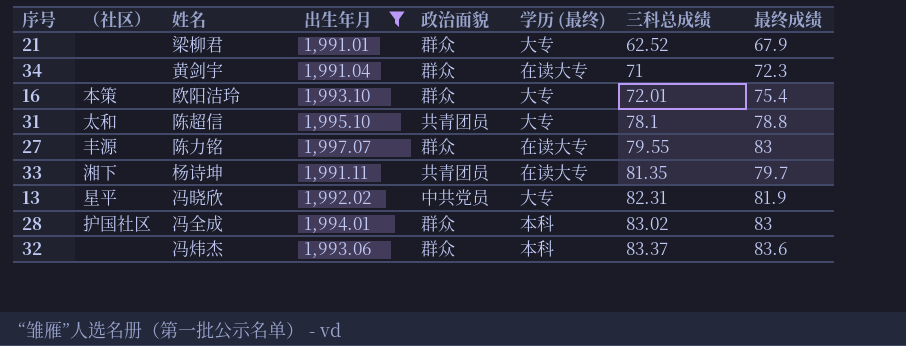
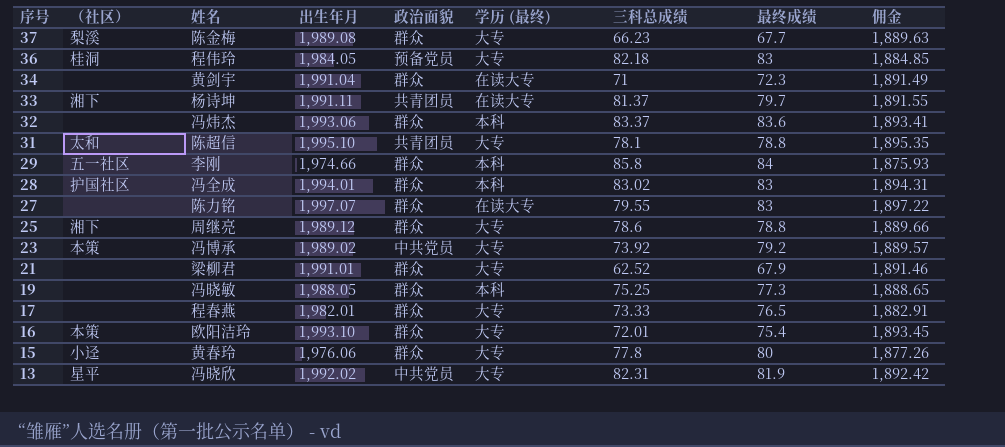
filter: 出生年月 >= 1,991.01 -> none
row order: 三科总成绩 ascending -> 序号 descending
column 佣金 | formula: none -> [出生年月] * 0.95
33 | 三科总成绩: 81.35 -> 81.37
27 | （社区）: 丰源 -> none

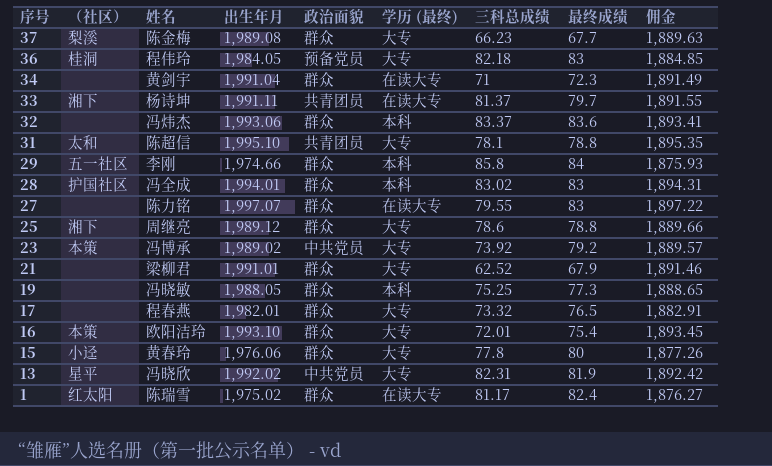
17 | 三科总成绩: 73.33 -> 73.32
row 1: none -> 红太阳 | 陈瑞雪 | 1,975.02 | 群众 | 在读大专 | 81.17 | 82.4 | 1,876.27

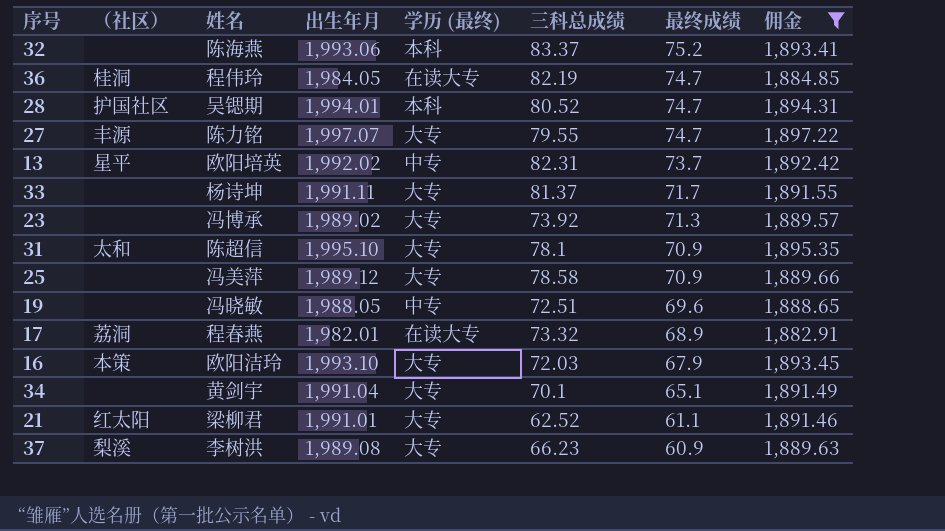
filter: none -> 佣金 >= 1,882.91
row order: 序号 descending -> 最终成绩 descending
column 政治面貌 | position: 5 -> none
32 | 姓名: 冯炜杰 -> 陈海燕
32 | 最终成绩: 83.6 -> 75.2
36 | 学历 (最终): 大专 -> 在读大专
36 | 三科总成绩: 82.18 -> 82.19
36 | 最终成绩: 83 -> 74.7
28 | 姓名: 冯全成 -> 吴锶期
28 | 三科总成绩: 83.02 -> 80.52
28 | 最终成绩: 83 -> 74.7
27 | （社区）: none -> 丰源
27 | 学历 (最终): 在读大专 -> 大专
27 | 最终成绩: 83 -> 74.7
13 | 姓名: 冯晓欣 -> 欧阳培英
13 | 学历 (最终): 大专 -> 中专
13 | 最终成绩: 81.9 -> 73.7
33 | （社区）: 湘下 -> none
33 | 学历 (最终): 在读大专 -> 大专
33 | 最终成绩: 79.7 -> 71.7
23 | （社区）: 本策 -> none
23 | 最终成绩: 79.2 -> 71.3
31 | 最终成绩: 78.8 -> 70.9
25 | （社区）: 湘下 -> none
25 | 姓名: 周继亮 -> 冯美萍
25 | 三科总成绩: 78.6 -> 78.58
25 | 最终成绩: 78.8 -> 70.9
19 | 学历 (最终): 本科 -> 中专
19 | 三科总成绩: 75.25 -> 72.51
19 | 最终成绩: 77.3 -> 69.6
17 | （社区）: none -> 荔洞
17 | 学历 (最终): 大专 -> 在读大专
17 | 最终成绩: 76.5 -> 68.9
16 | 三科总成绩: 72.01 -> 72.03
16 | 最终成绩: 75.4 -> 67.9
34 | 学历 (最终): 在读大专 -> 大专
34 | 三科总成绩: 71 -> 70.1
34 | 最终成绩: 72.3 -> 65.1
21 | （社区）: none -> 红太阳
21 | 最终成绩: 67.9 -> 61.1
37 | 姓名: 陈金梅 -> 李树洪
37 | 最终成绩: 67.7 -> 60.9

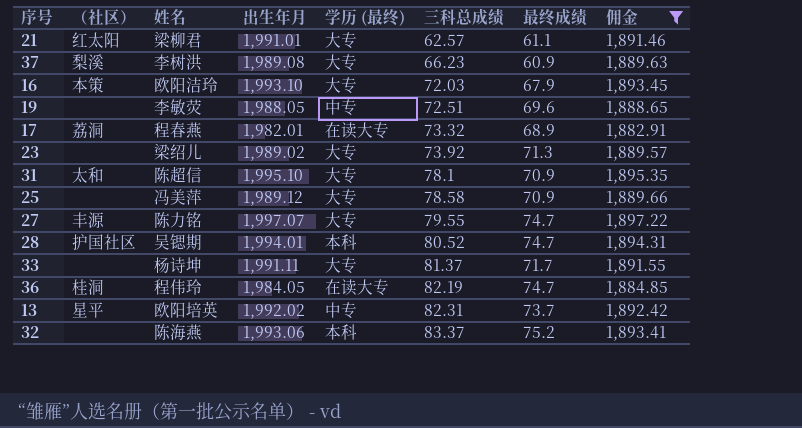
row order: 最终成绩 descending -> 三科总成绩 ascending
row 34: none | 黄剑宇 | 1,991.04 | 大专 | 70.1 | 65.1 | 1,891.49 -> none
21 | 三科总成绩: 62.52 -> 62.57
19 | 姓名: 冯晓敏 -> 李敏荧
23 | 姓名: 冯博承 -> 梁绍儿

